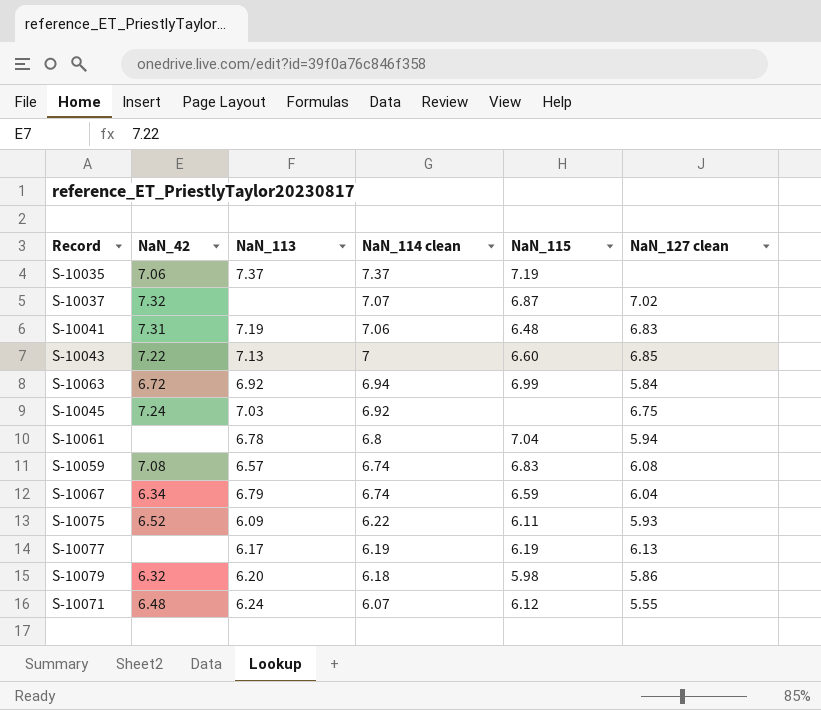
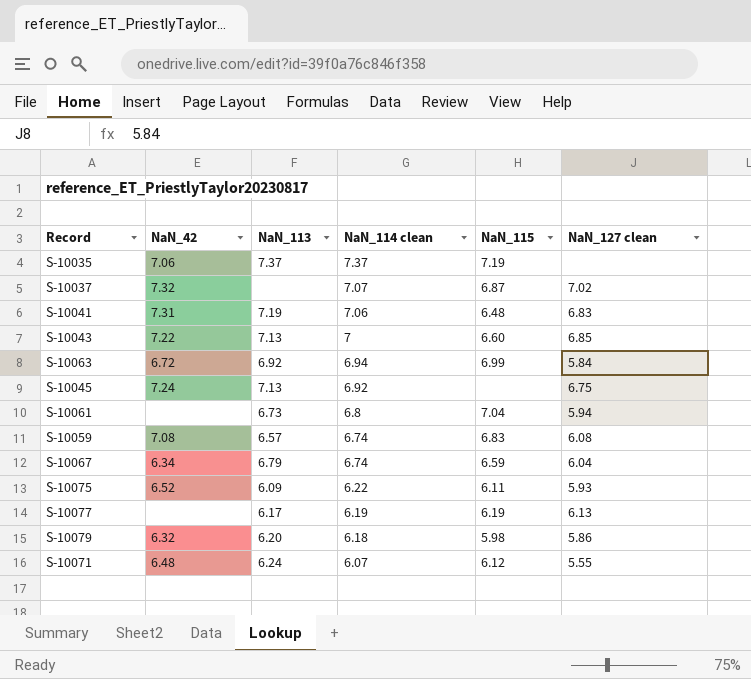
S-10045 | NaN_113: 7.03 -> 7.13
S-10061 | NaN_113: 6.78 -> 6.73

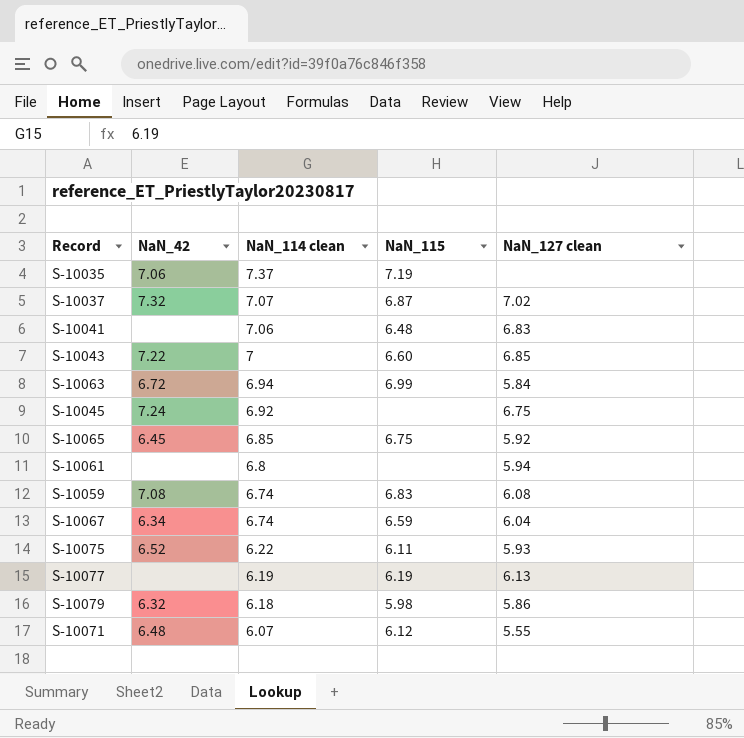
column NaN_113 | position: 3 -> none
S-10041 | NaN_42: 7.31 -> none
row S-10065: none -> 6.45 | 6.85 | 6.75 | 5.92
S-10061 | NaN_115: 7.04 -> none

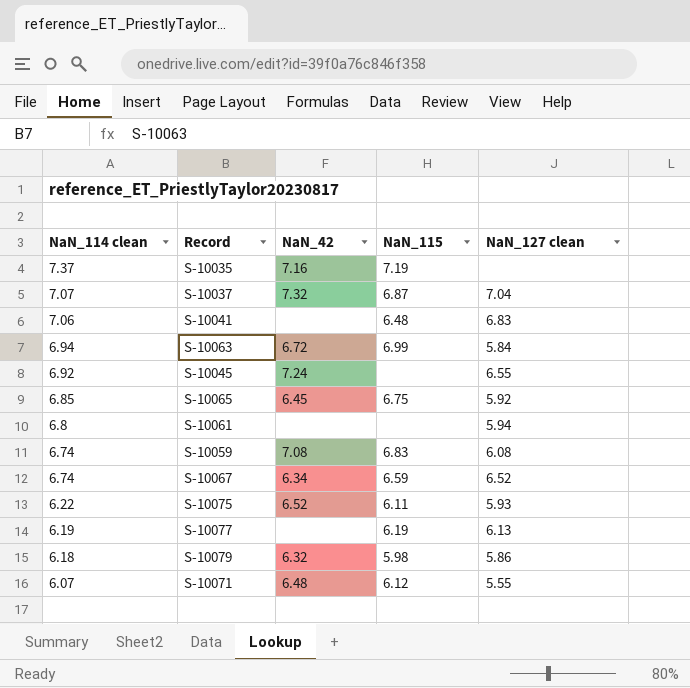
column NaN_114 clean | position: 3 -> 1
row S-10043: 7.22 | 7 | 6.60 | 6.85 -> none
S-10035 | NaN_42: 7.06 -> 7.16
S-10037 | NaN_127 clean: 7.02 -> 7.04
S-10045 | NaN_127 clean: 6.75 -> 6.55
S-10067 | NaN_127 clean: 6.04 -> 6.52

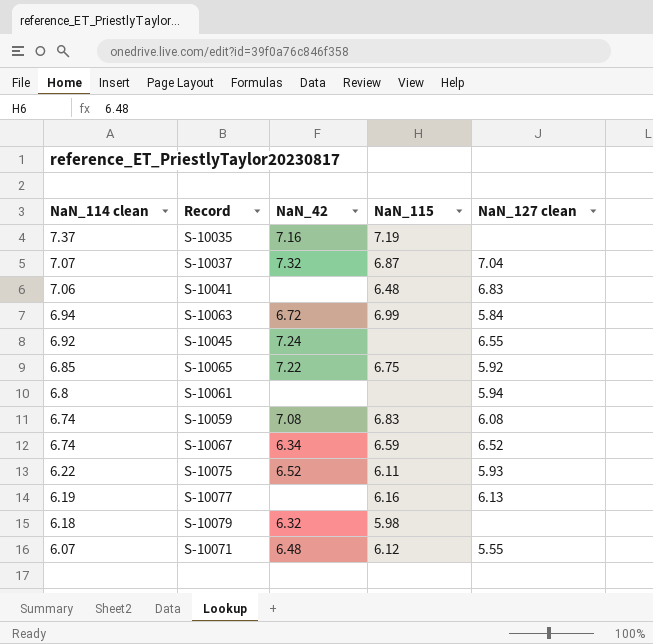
S-10065 | NaN_42: 6.45 -> 7.22
S-10077 | NaN_115: 6.19 -> 6.16
S-10079 | NaN_127 clean: 5.86 -> none

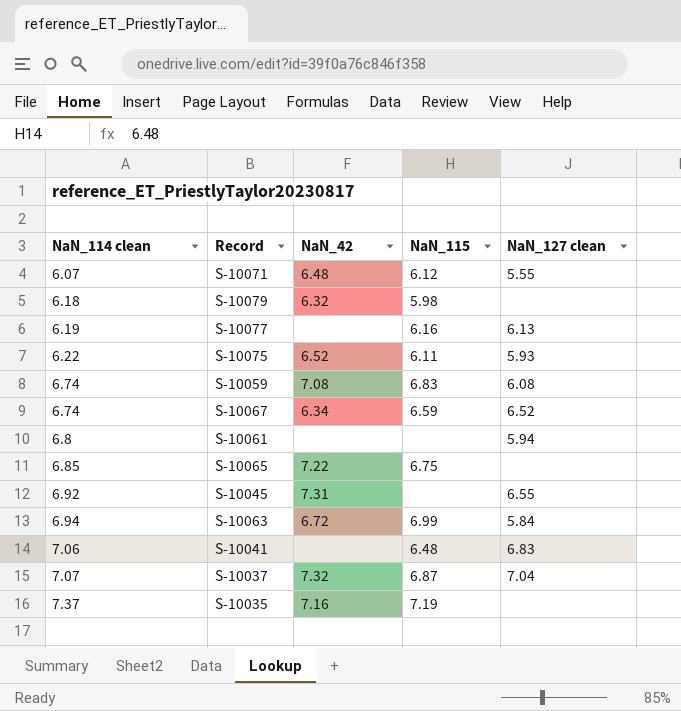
row order: NaN_114 clean descending -> NaN_114 clean ascending
S-10065 | NaN_127 clean: 5.92 -> none
S-10045 | NaN_42: 7.24 -> 7.31

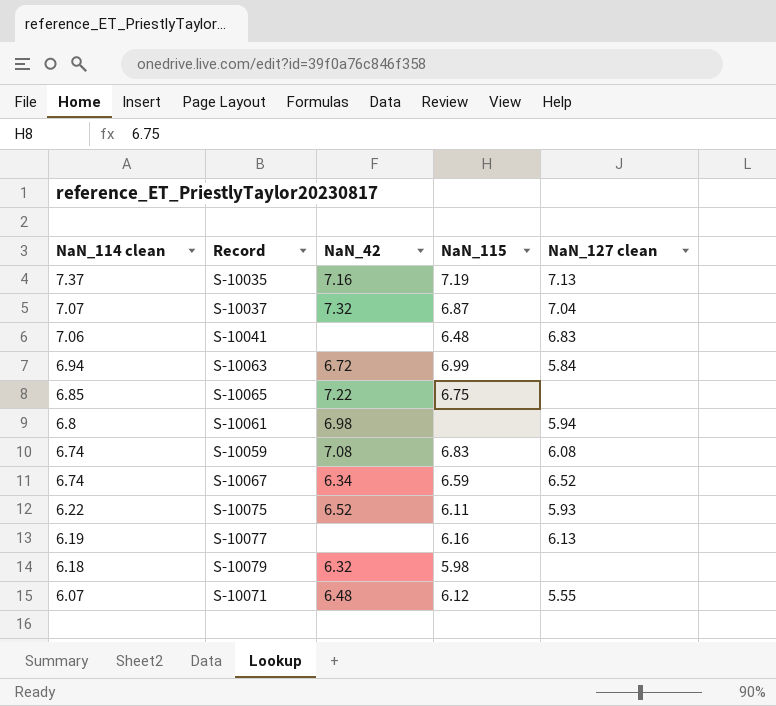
row order: NaN_114 clean ascending -> NaN_114 clean descending
row S-10045: 6.92 | 7.31 | none | 6.55 -> none
S-10035 | NaN_127 clean: none -> 7.13
S-10061 | NaN_42: none -> 6.98

